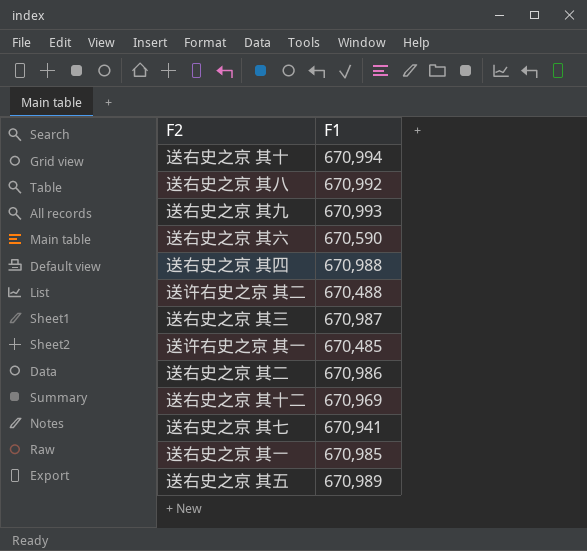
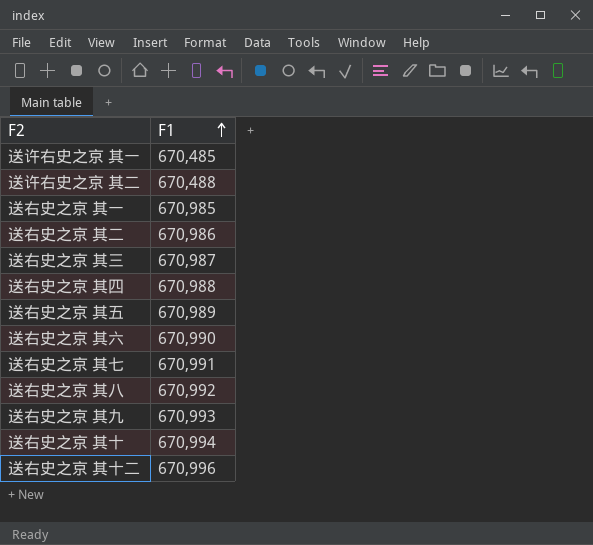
row order: none -> F1 ascending
送右史之京 其六 | F1: 670,590 -> 670,990
送右史之京 其七 | F1: 670,941 -> 670,991
送右史之京 其十二 | F1: 670,969 -> 670,996

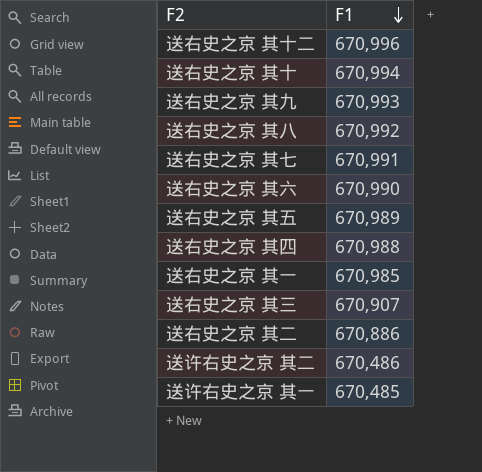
row order: F1 ascending -> F1 descending
送右史之京 其三 | F1: 670,987 -> 670,907
送右史之京 其二 | F1: 670,986 -> 670,886
送许右史之京 其二 | F1: 670,488 -> 670,486

